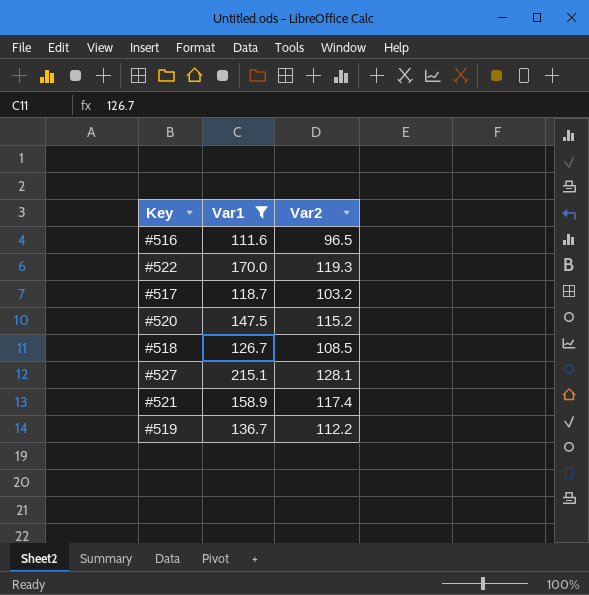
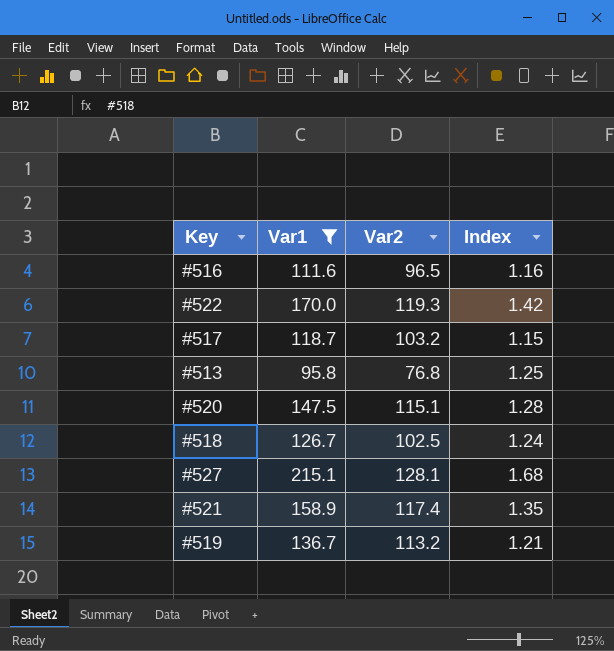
column Index | formula: none -> [Var1] / [Var2]
row #513: none -> 95.8 | 76.8 | 1.25
#520 | Var2: 115.2 -> 115.1
#518 | Var2: 108.5 -> 102.5
#519 | Var2: 112.2 -> 113.2

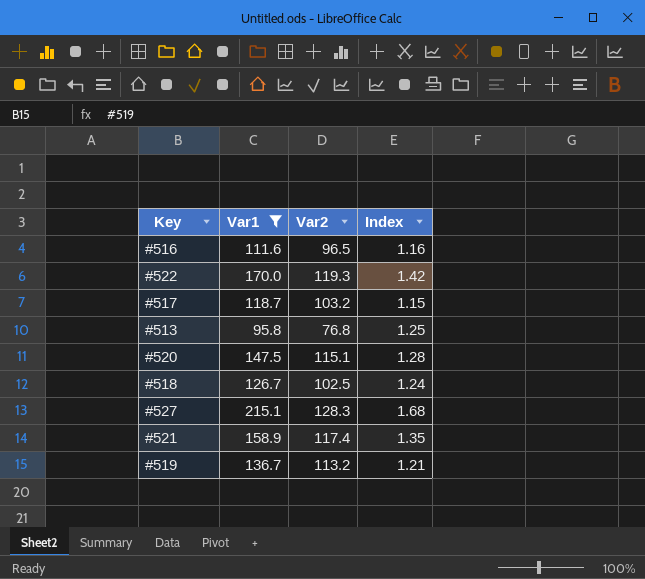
#527 | Var2: 128.1 -> 128.3

